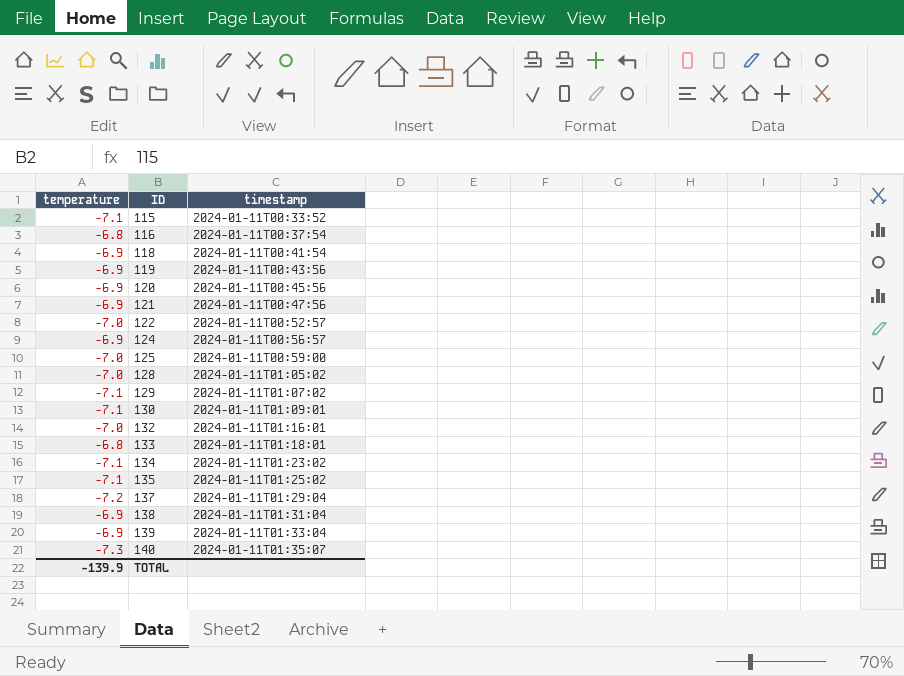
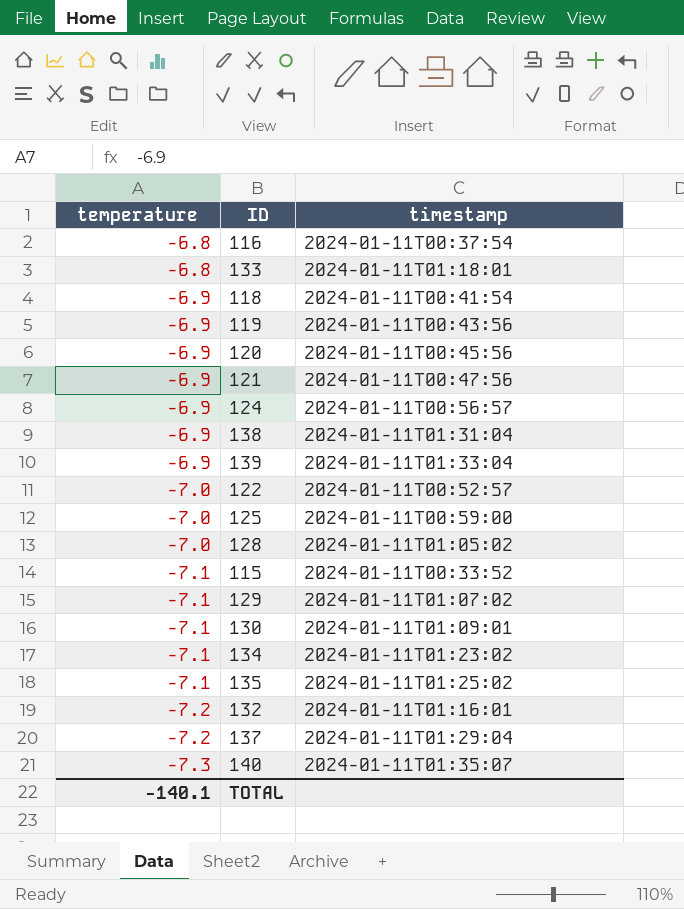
row order: ID ascending -> temperature descending
132 | temperature: -7.0 -> -7.2
TOTAL | temperature: -139.9 -> -140.1

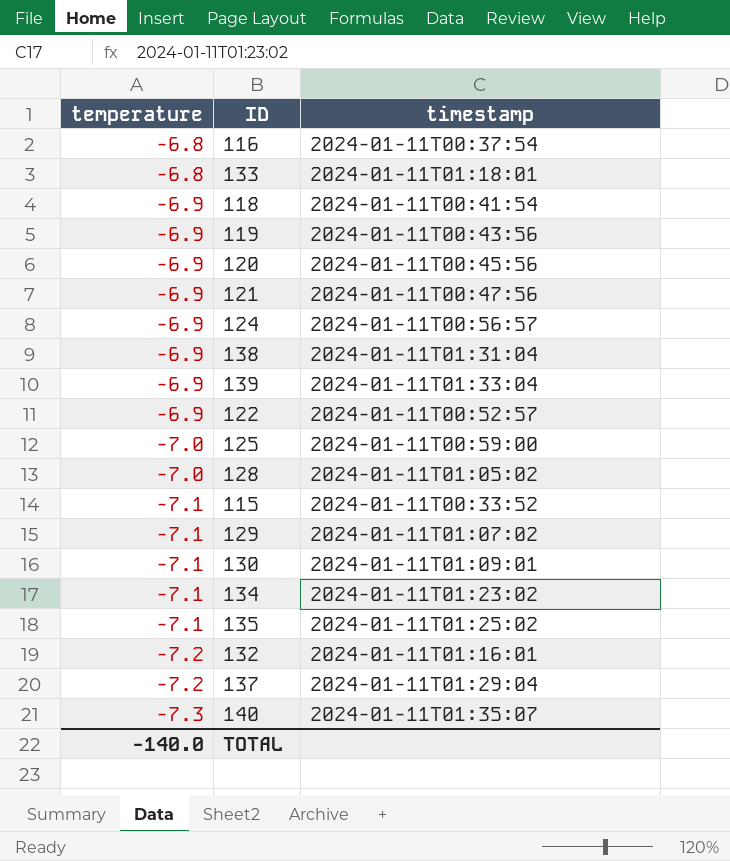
122 | temperature: -7.0 -> -6.9
TOTAL | temperature: -140.1 -> -140.0

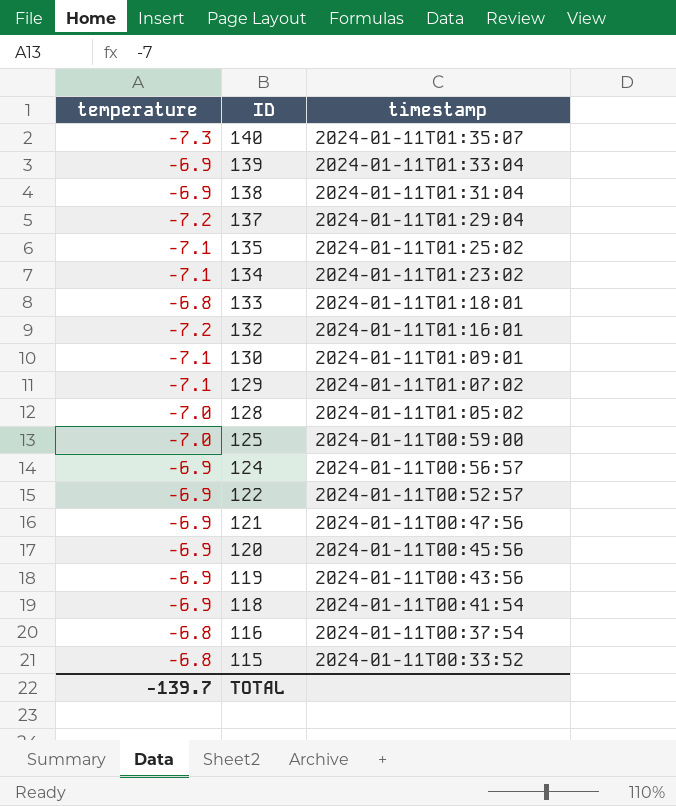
row order: temperature descending -> ID descending
115 | temperature: -7.1 -> -6.8
TOTAL | temperature: -140.0 -> -139.7

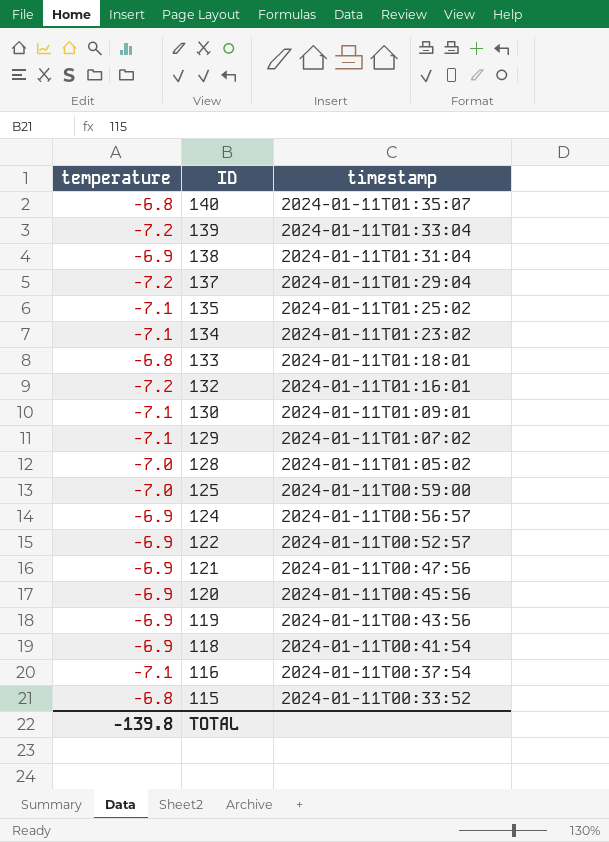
140 | temperature: -7.3 -> -6.8
139 | temperature: -6.9 -> -7.2
116 | temperature: -6.8 -> -7.1
TOTAL | temperature: -139.7 -> -139.8

